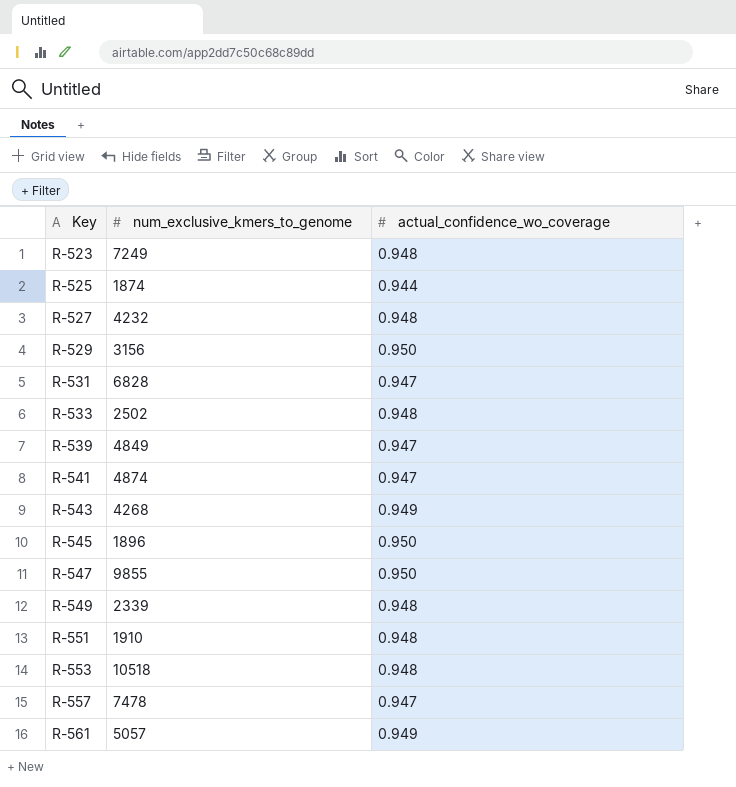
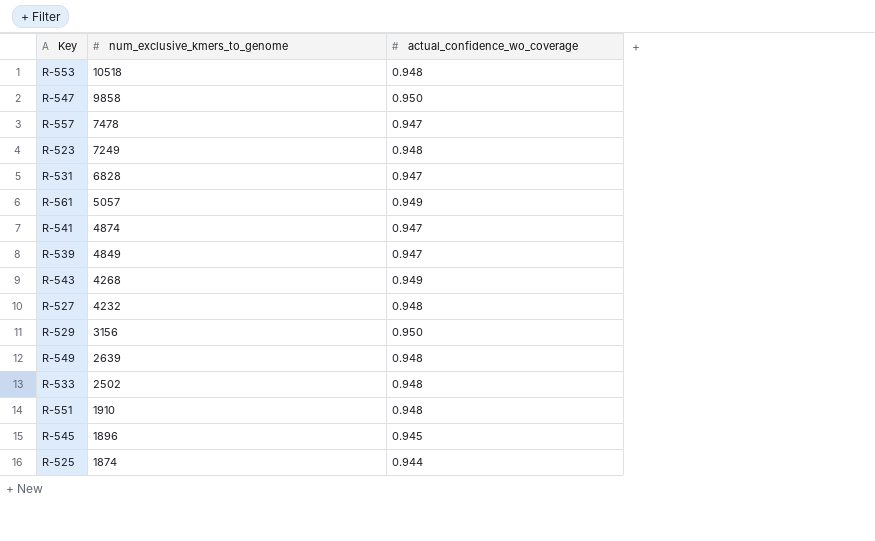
row order: Key ascending -> num_exclusive_kmers_to_genome descending
R-547 | num_exclusive_kmers_to_genome: 9855 -> 9858
R-549 | num_exclusive_kmers_to_genome: 2339 -> 2639
R-545 | actual_confidence_wo_coverage: 0.950 -> 0.945

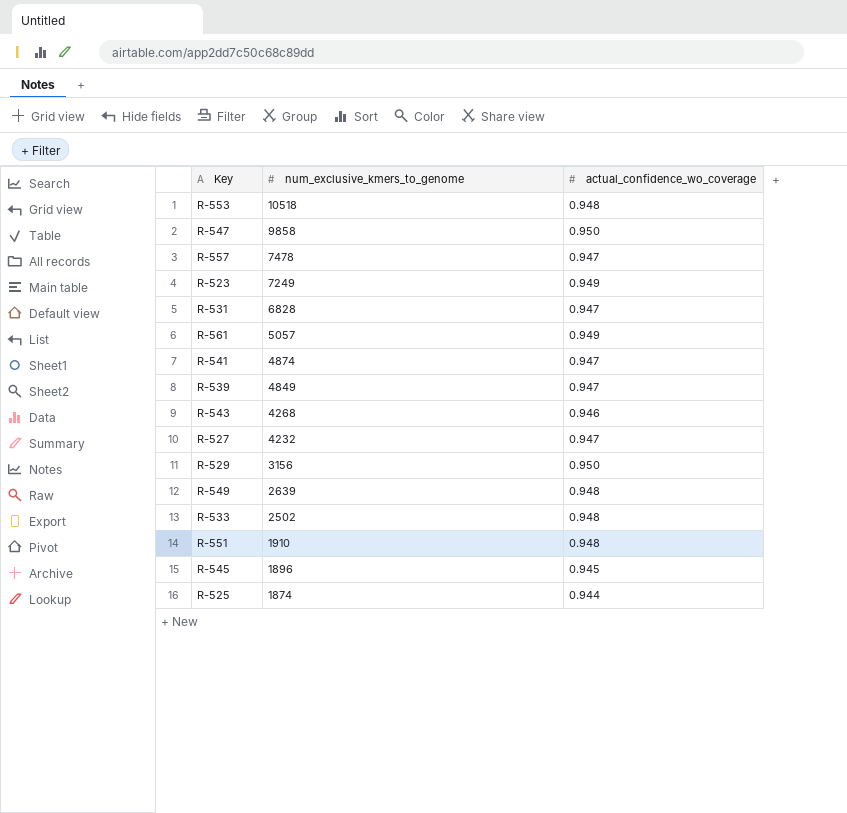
R-523 | actual_confidence_wo_coverage: 0.948 -> 0.949
R-543 | actual_confidence_wo_coverage: 0.949 -> 0.946
R-527 | actual_confidence_wo_coverage: 0.948 -> 0.947

